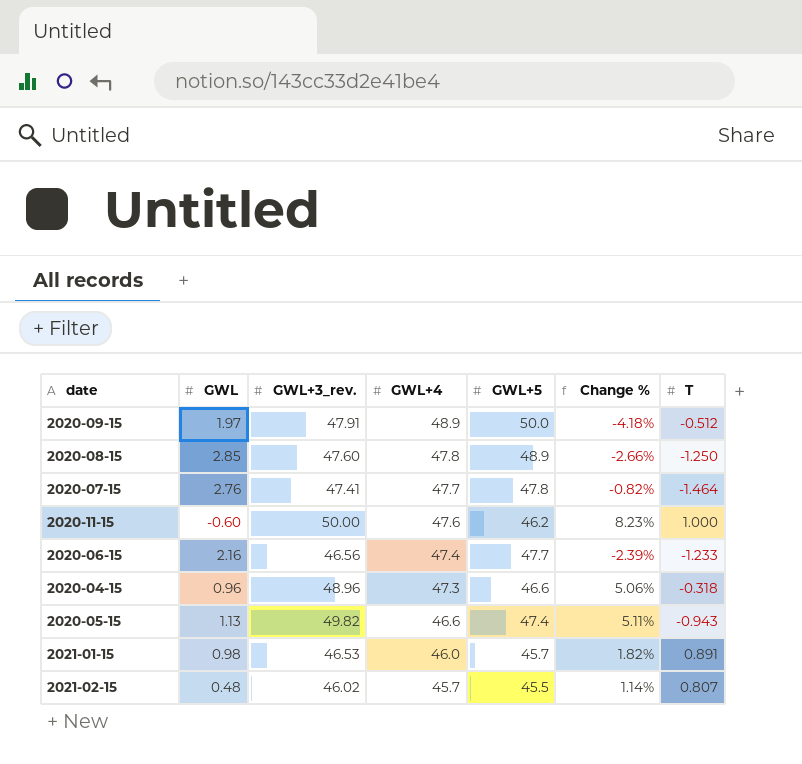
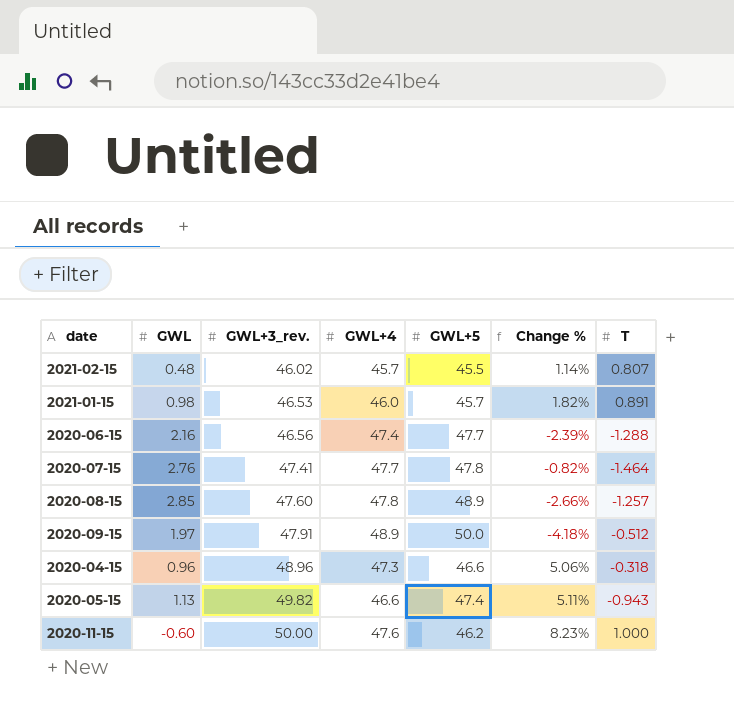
row order: GWL+4 descending -> GWL+3_rev. ascending
2020-06-15 | T: -1.233 -> -1.288
2020-08-15 | T: -1.250 -> -1.257

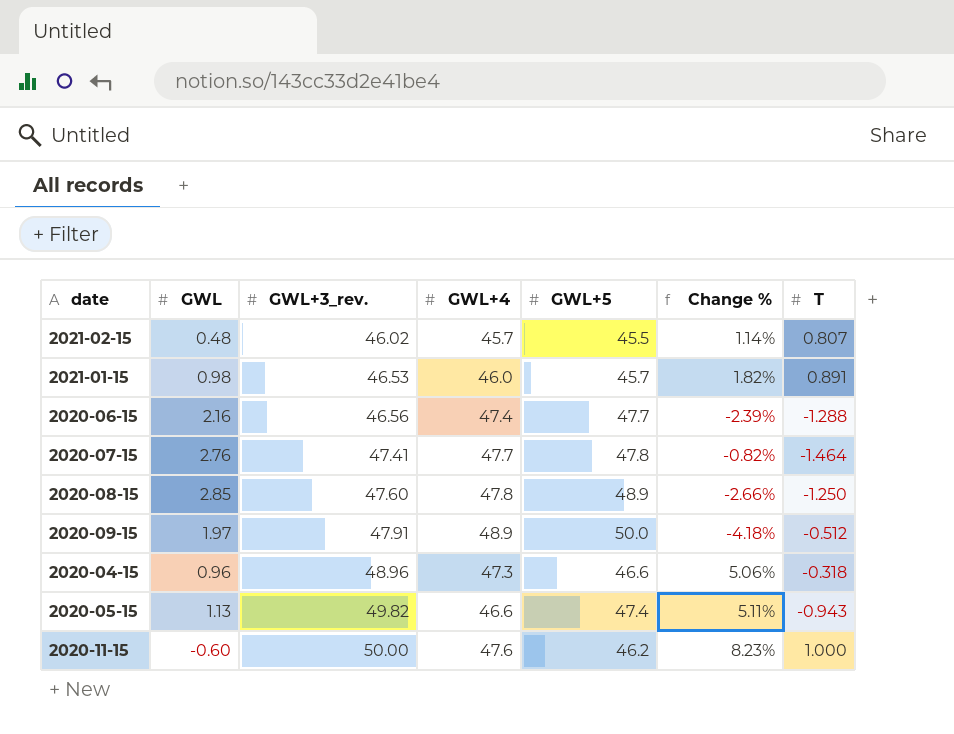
2020-08-15 | T: -1.257 -> -1.250

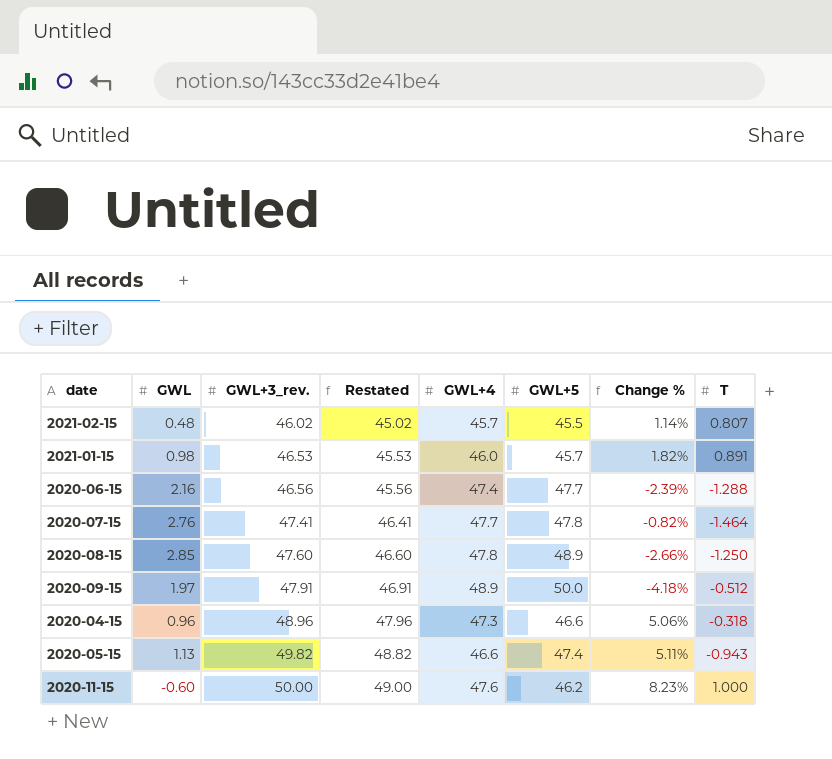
column Restated | formula: none -> [GWL+3_rev.] - 1

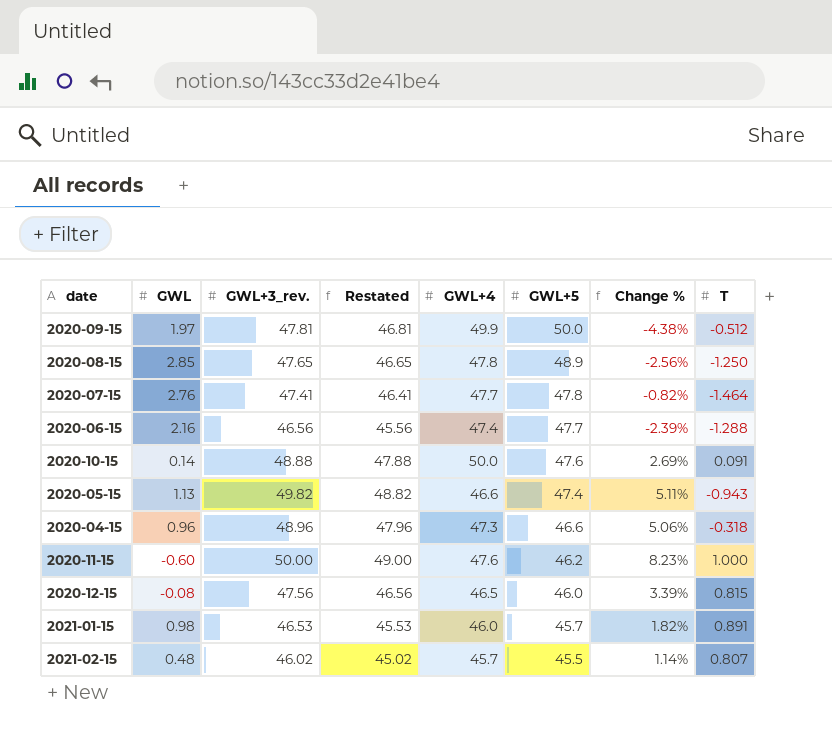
row order: GWL+3_rev. ascending -> GWL+5 descending
2020-09-15 | GWL+3_rev.: 47.91 -> 47.81
2020-09-15 | Restated: 46.91 -> 46.81
2020-09-15 | GWL+4: 48.9 -> 49.9
2020-09-15 | Change %: -4.18% -> -4.38%
2020-08-15 | GWL+3_rev.: 47.60 -> 47.65
2020-08-15 | Restated: 46.60 -> 46.65
2020-08-15 | Change %: -2.66% -> -2.56%
row 2020-10-15: none -> 0.14 | 48.88 | 47.88 | 50.0 | 47.6 | 2.69% | 0.091
row 2020-12-15: none -> -0.08 | 47.56 | 46.56 | 46.5 | 46.0 | 3.39% | 0.815

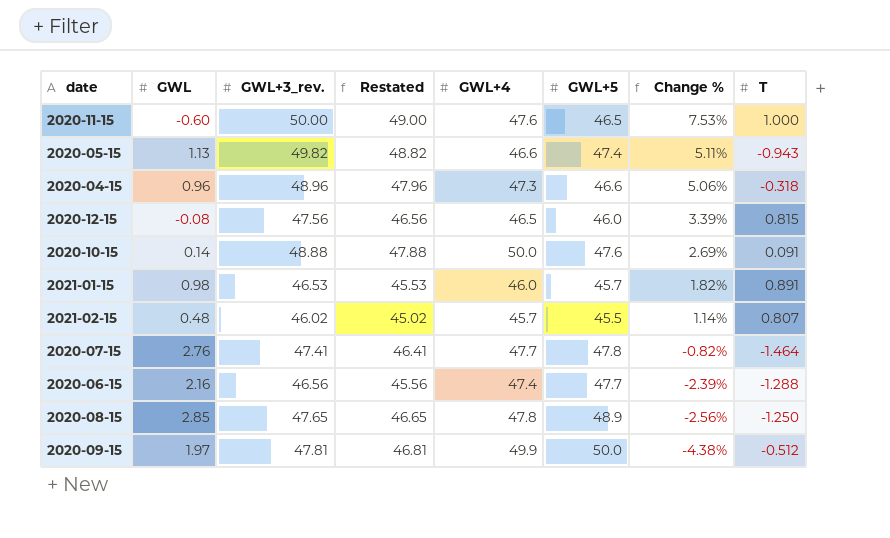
row order: GWL+5 descending -> Change % descending
2020-11-15 | GWL+5: 46.2 -> 46.5
2020-11-15 | Change %: 8.23% -> 7.53%

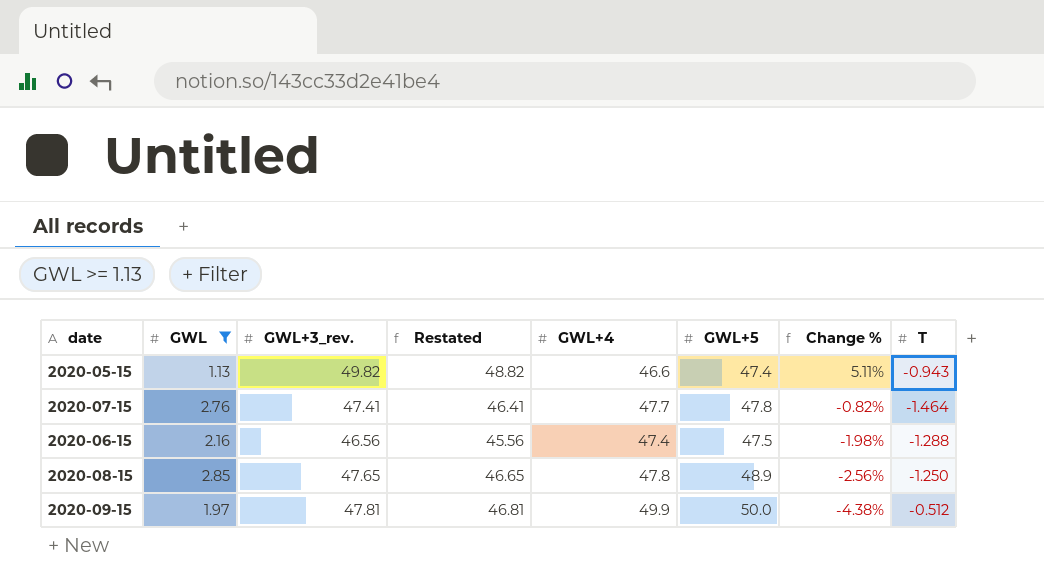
filter: none -> GWL >= 1.13
2020-06-15 | GWL+5: 47.7 -> 47.5
2020-06-15 | Change %: -2.39% -> -1.98%

